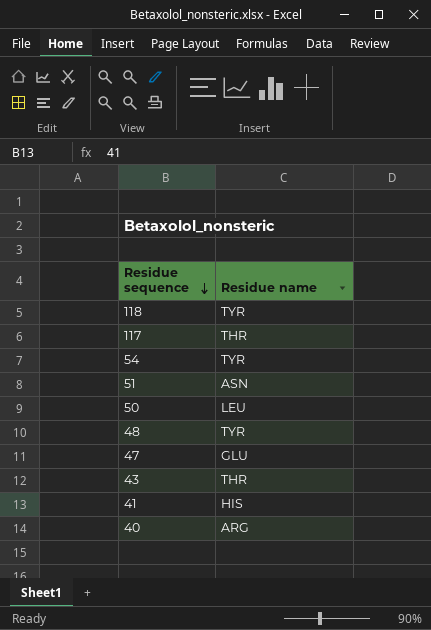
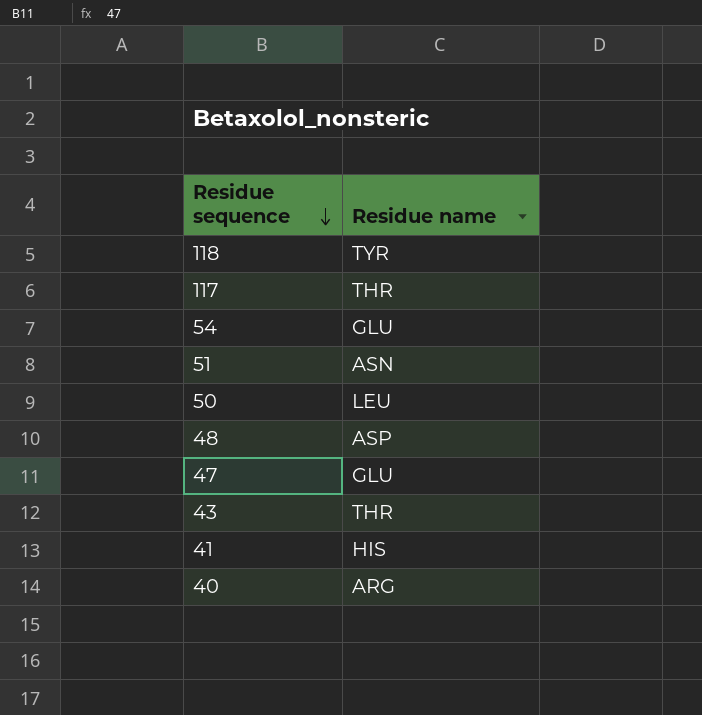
54 | Residue name: TYR -> GLU
48 | Residue name: TYR -> ASP

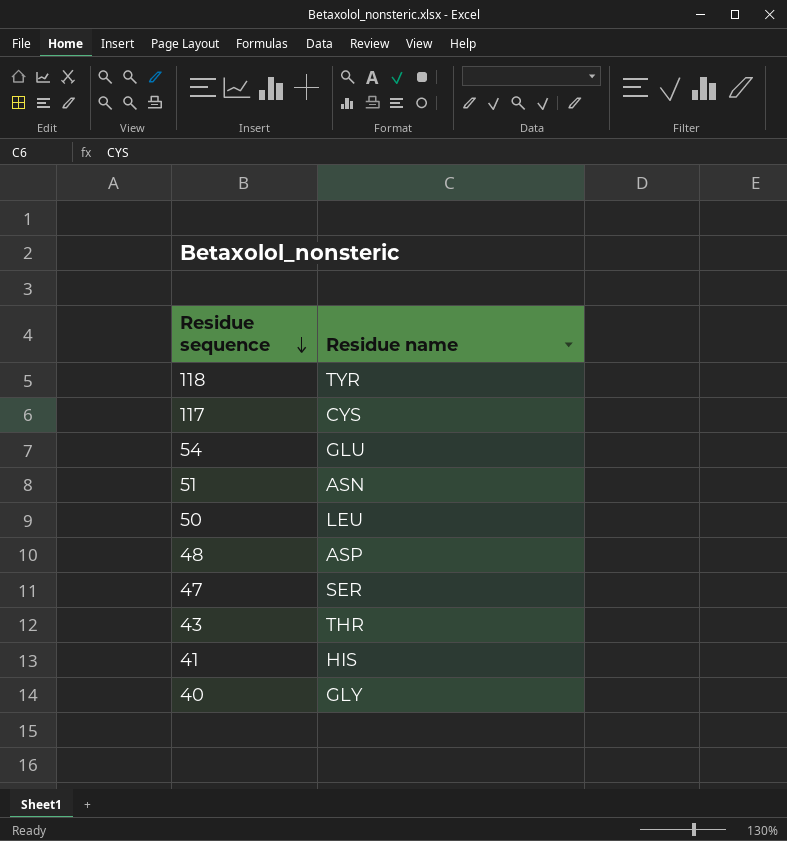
117 | Residue name: THR -> CYS
47 | Residue name: GLU -> SER
40 | Residue name: ARG -> GLY

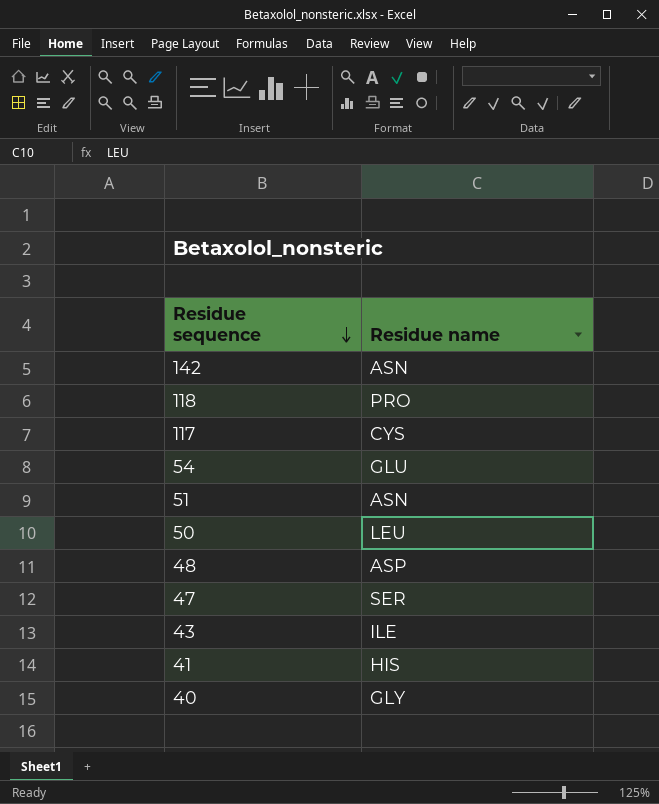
row 142: none -> ASN
118 | Residue name: TYR -> PRO
43 | Residue name: THR -> ILE

